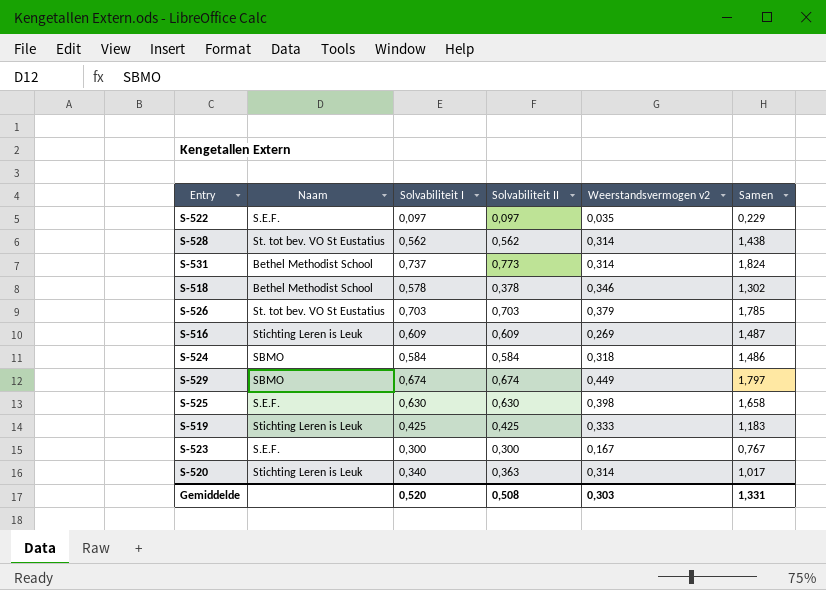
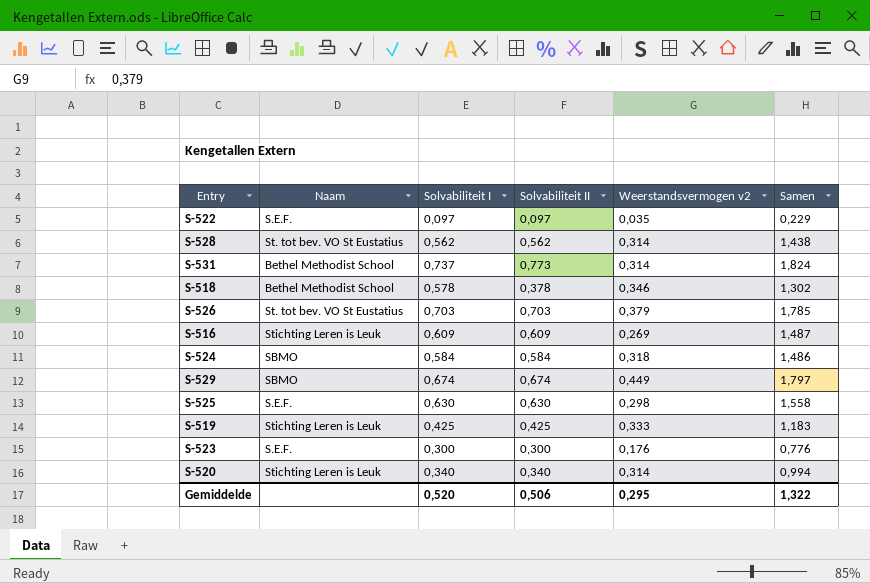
S-525 | Weerstandsvermogen v2: 0,398 -> 0,298
S-525 | Samen: 1,658 -> 1,558
S-523 | Weerstandsvermogen v2: 0,167 -> 0,176
S-523 | Samen: 0,767 -> 0,776
S-520 | Solvabiliteit II: 0,363 -> 0,340
S-520 | Samen: 1,017 -> 0,994
Gemiddelde | Solvabiliteit II: 0,508 -> 0,506
Gemiddelde | Weerstandsvermogen v2: 0,303 -> 0,295
Gemiddelde | Samen: 1,331 -> 1,322

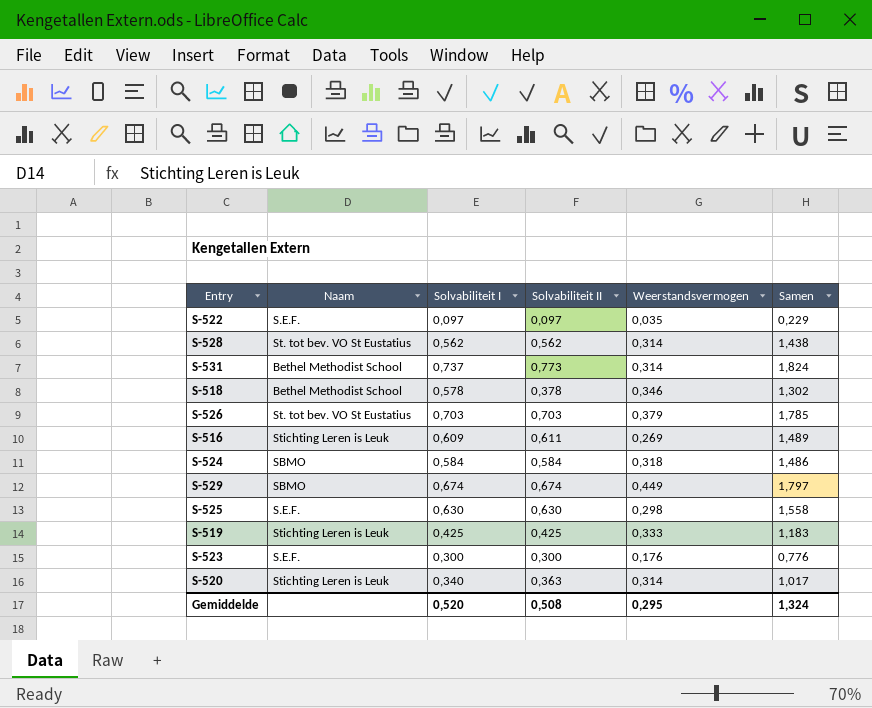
column name: Weerstandsvermogen v2 -> Weerstandsvermogen
S-516 | Solvabiliteit II: 0,609 -> 0,611
S-516 | Samen: 1,487 -> 1,489
S-520 | Solvabiliteit II: 0,340 -> 0,363
S-520 | Samen: 0,994 -> 1,017
Gemiddelde | Solvabiliteit II: 0,506 -> 0,508
Gemiddelde | Samen: 1,322 -> 1,324

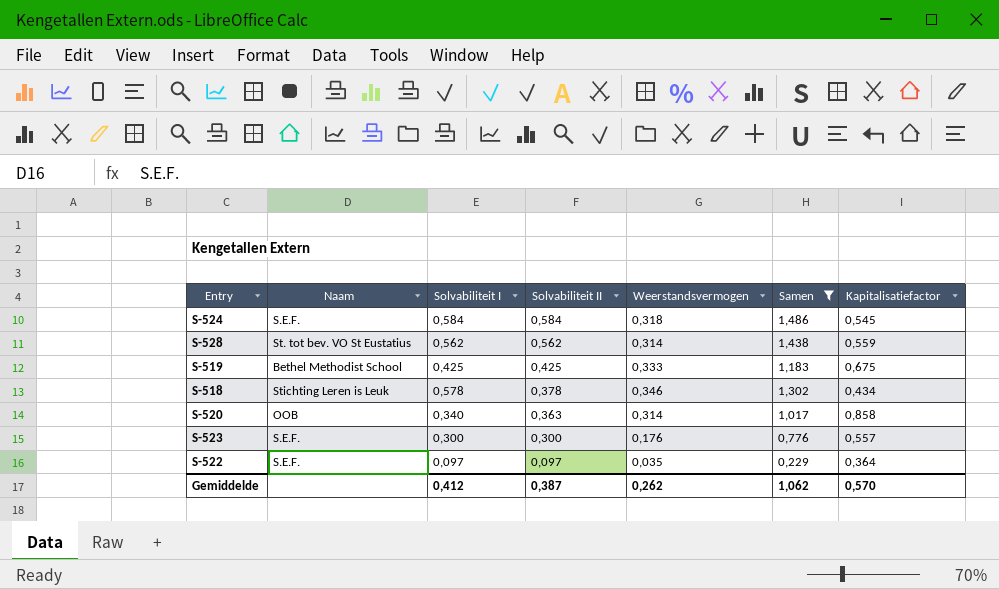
filter: none -> Samen <= 1,486
row order: none -> Solvabiliteit II descending
column Kapitalisatiefactor | position: none -> 7
S-524 | Naam: SBMO -> S.E.F.
S-519 | Naam: Stichting Leren is Leuk -> Bethel Methodist School
S-518 | Naam: Bethel Methodist School -> Stichting Leren is Leuk
S-520 | Naam: Stichting Leren is Leuk -> OOB
Gemiddelde | Solvabiliteit I: 0,520 -> 0,412
Gemiddelde | Solvabiliteit II: 0,508 -> 0,387
Gemiddelde | Weerstandsvermogen: 0,295 -> 0,262
Gemiddelde | Samen: 1,324 -> 1,062

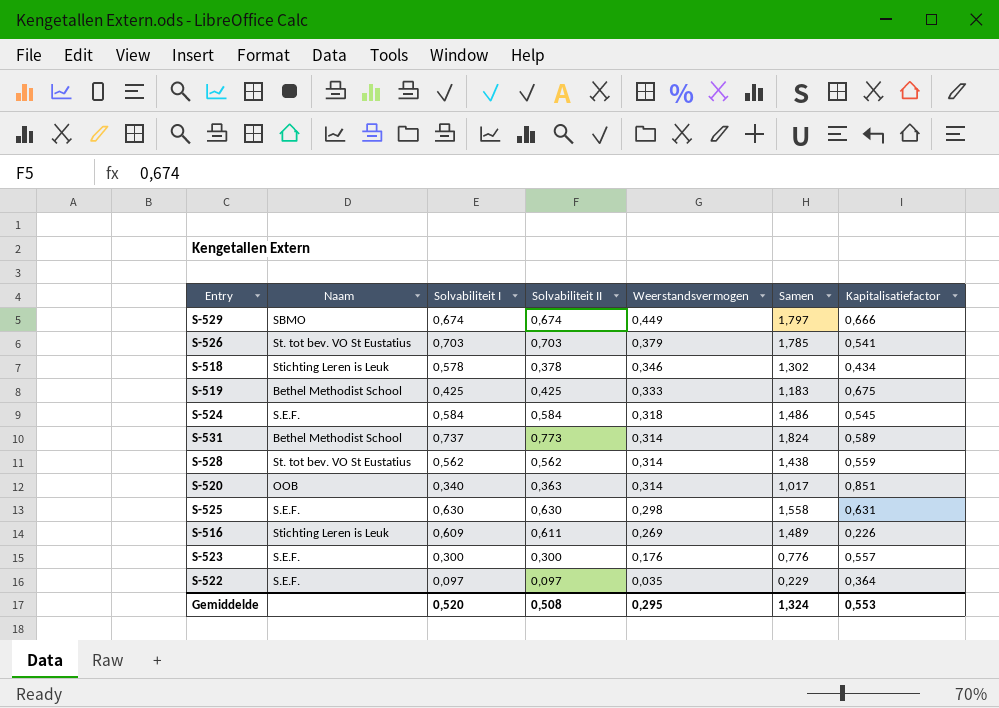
filter: Samen <= 1,486 -> none
row order: Solvabiliteit II descending -> Weerstandsvermogen descending
S-520 | Kapitalisatiefactor: 0,858 -> 0,851
Gemiddelde | Solvabiliteit I: 0,412 -> 0,520
Gemiddelde | Solvabiliteit II: 0,387 -> 0,508
Gemiddelde | Weerstandsvermogen: 0,262 -> 0,295
Gemiddelde | Samen: 1,062 -> 1,324
Gemiddelde | Kapitalisatiefactor: 0,570 -> 0,553

